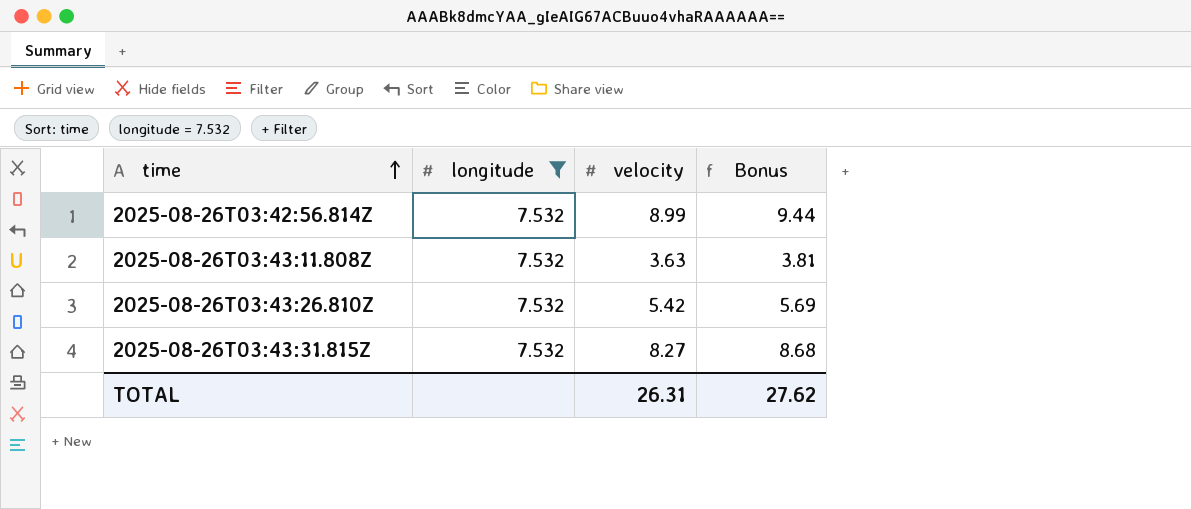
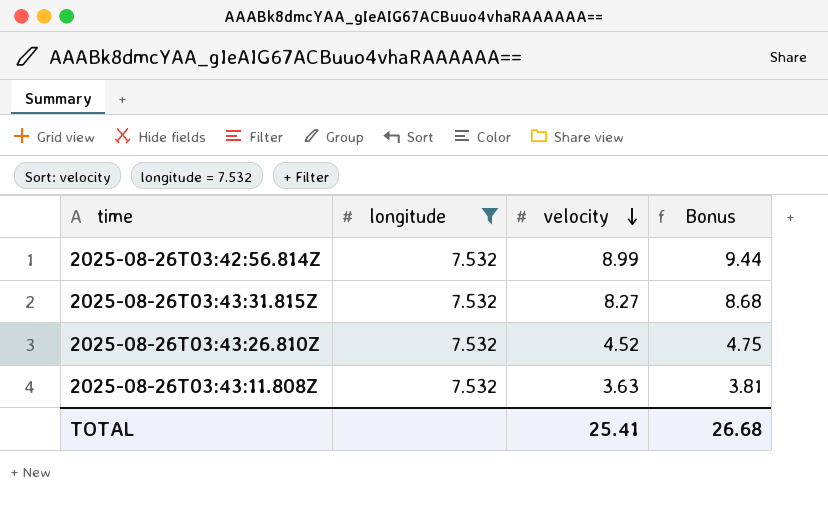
row order: time ascending -> velocity descending
2025-08-26T03:43:26.810Z | velocity: 5.42 -> 4.52
2025-08-26T03:43:26.810Z | Bonus: 5.69 -> 4.75
TOTAL | velocity: 26.31 -> 25.41
TOTAL | Bonus: 27.62 -> 26.68

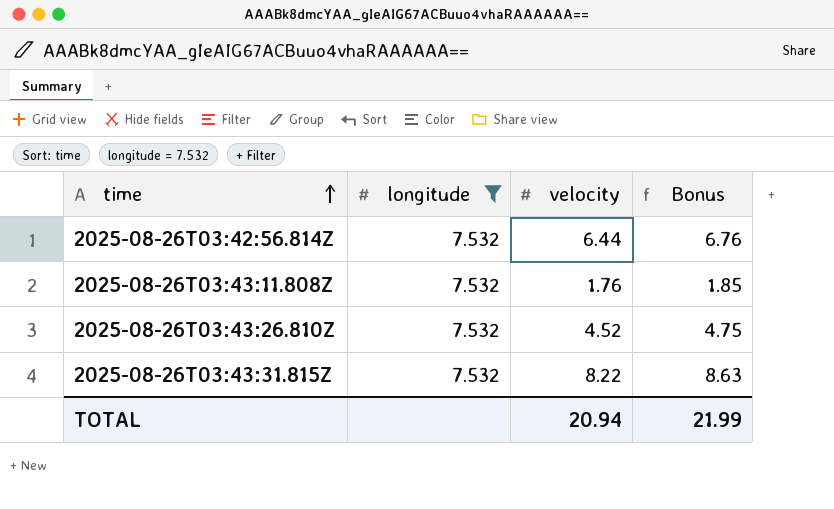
row order: velocity descending -> time ascending
2025-08-26T03:42:56.814Z | velocity: 8.99 -> 6.44
2025-08-26T03:42:56.814Z | Bonus: 9.44 -> 6.76
2025-08-26T03:43:11.808Z | velocity: 3.63 -> 1.76
2025-08-26T03:43:11.808Z | Bonus: 3.81 -> 1.85
2025-08-26T03:43:31.815Z | velocity: 8.27 -> 8.22
2025-08-26T03:43:31.815Z | Bonus: 8.68 -> 8.63
TOTAL | velocity: 25.41 -> 20.94
TOTAL | Bonus: 26.68 -> 21.99

